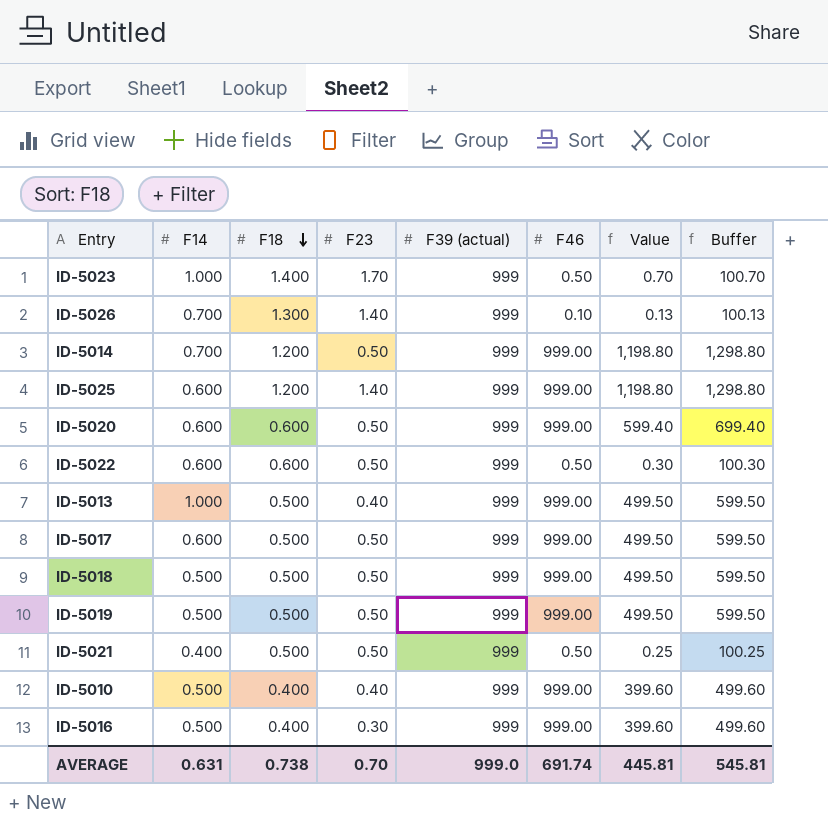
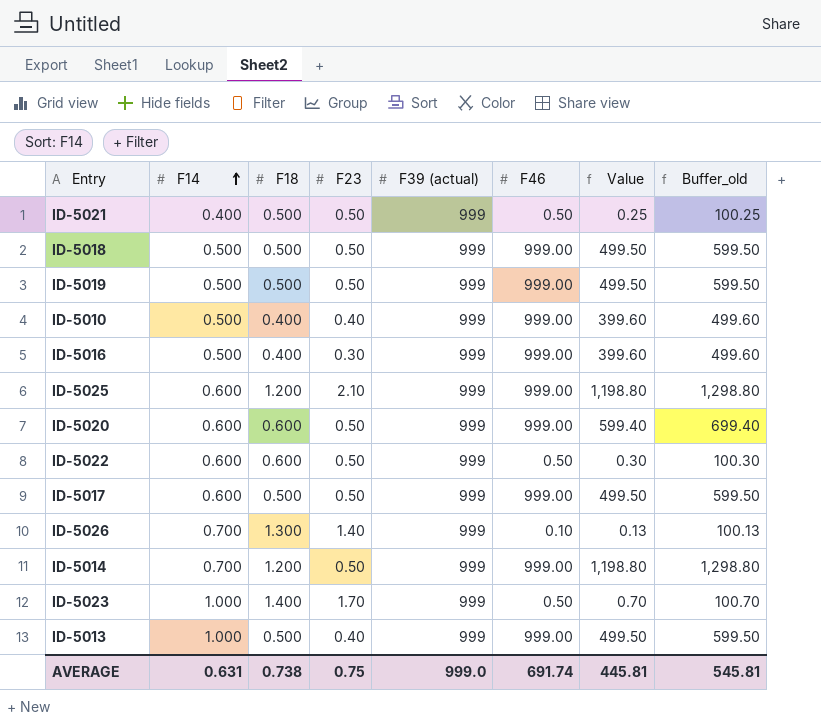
row order: F18 descending -> F14 ascending
column name: Buffer -> Buffer_old
ID-5025 | F23: 1.40 -> 2.10
AVERAGE | F23: 0.70 -> 0.75

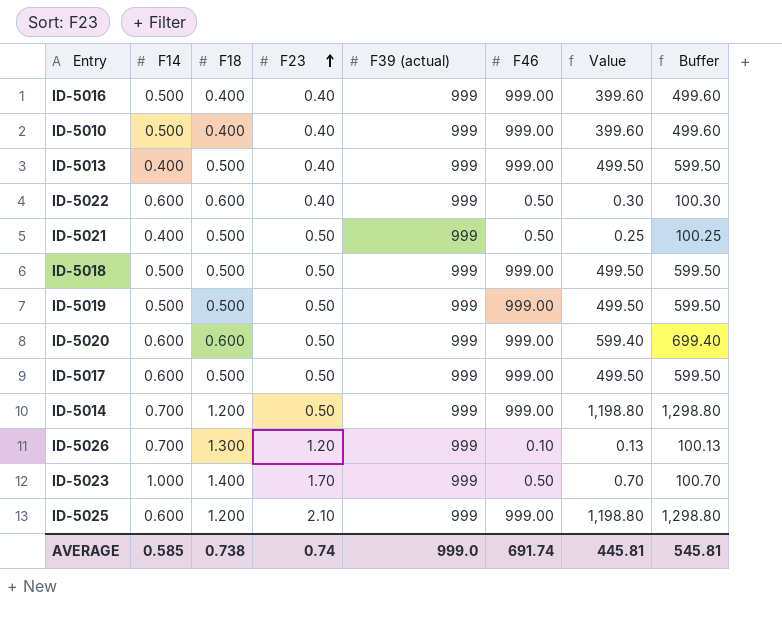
row order: F14 ascending -> F23 ascending
column name: Buffer_old -> Buffer
ID-5016 | F23: 0.30 -> 0.40
ID-5013 | F14: 1.000 -> 0.400
ID-5022 | F23: 0.50 -> 0.40
ID-5026 | F23: 1.40 -> 1.20
AVERAGE | F14: 0.631 -> 0.585
AVERAGE | F23: 0.75 -> 0.74

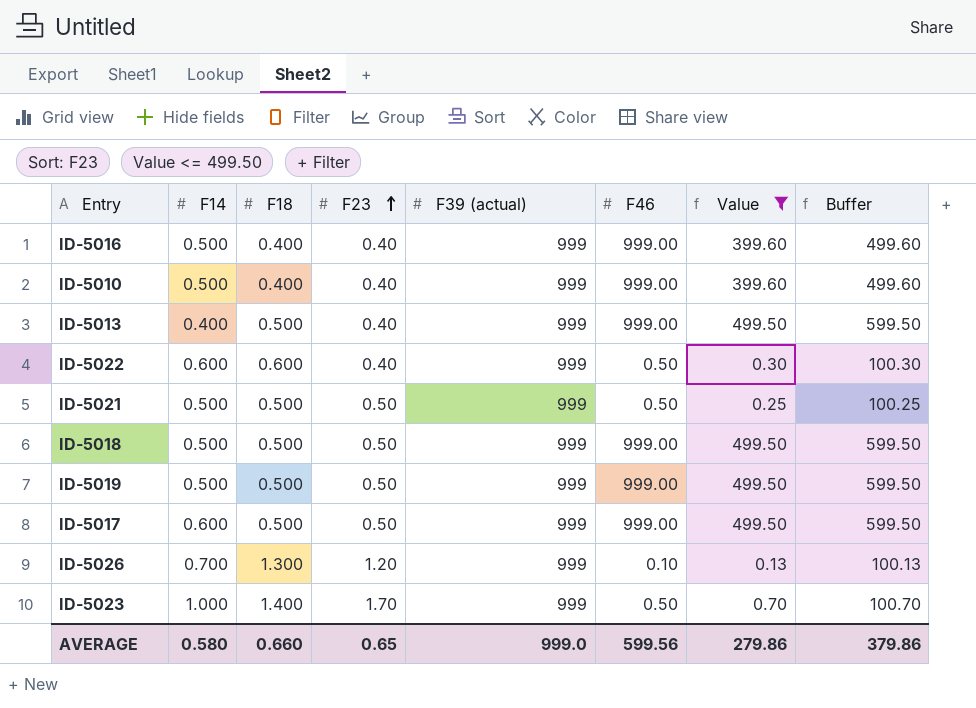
filter: none -> Value <= 499.50
ID-5021 | F14: 0.400 -> 0.500
AVERAGE | F14: 0.585 -> 0.580
AVERAGE | F18: 0.738 -> 0.660
AVERAGE | F23: 0.74 -> 0.65
AVERAGE | F46: 691.74 -> 599.56
AVERAGE | Value: 445.81 -> 279.86
AVERAGE | Buffer: 545.81 -> 379.86

